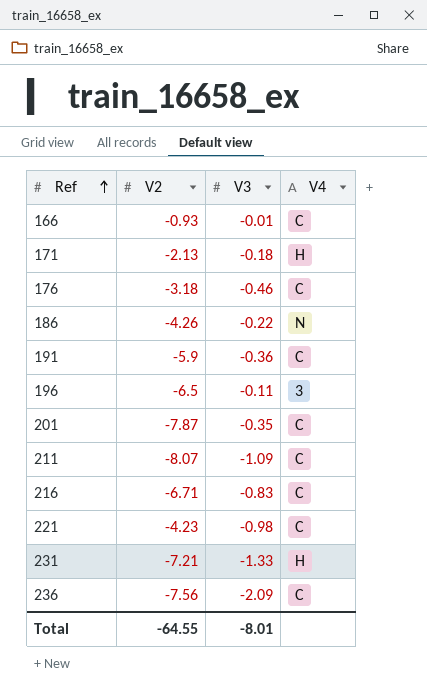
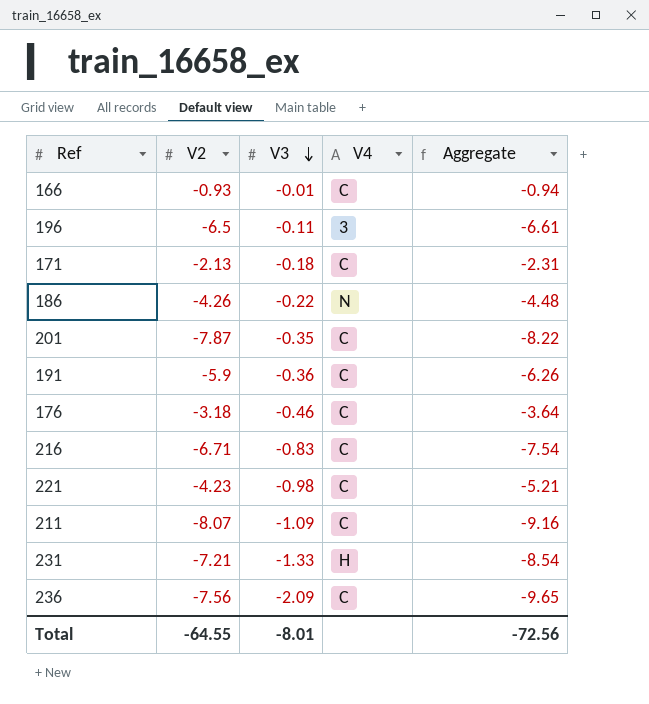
row order: Ref ascending -> V3 descending
column Aggregate | formula: none -> [V2] + [V3]
171 | V4: H -> C

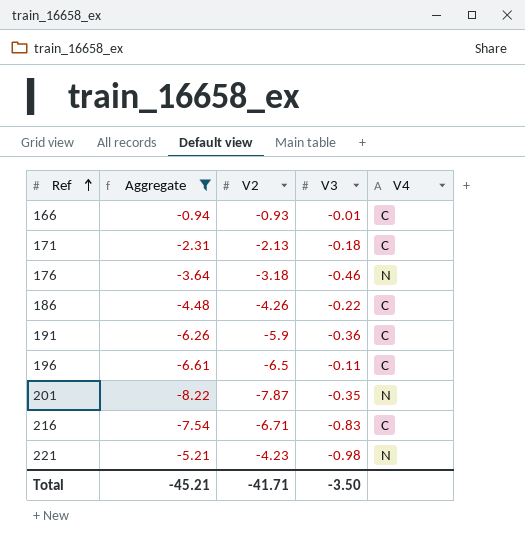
filter: none -> Aggregate >= -8.22
row order: V3 descending -> Ref ascending
column Aggregate | position: 5 -> 2
176 | V4: C -> N
186 | V4: N -> C
196 | V4: 3 -> C
201 | V4: C -> N
221 | V4: C -> N
Total | Aggregate: -72.56 -> -45.21
Total | V2: -64.55 -> -41.71
Total | V3: -8.01 -> -3.50

